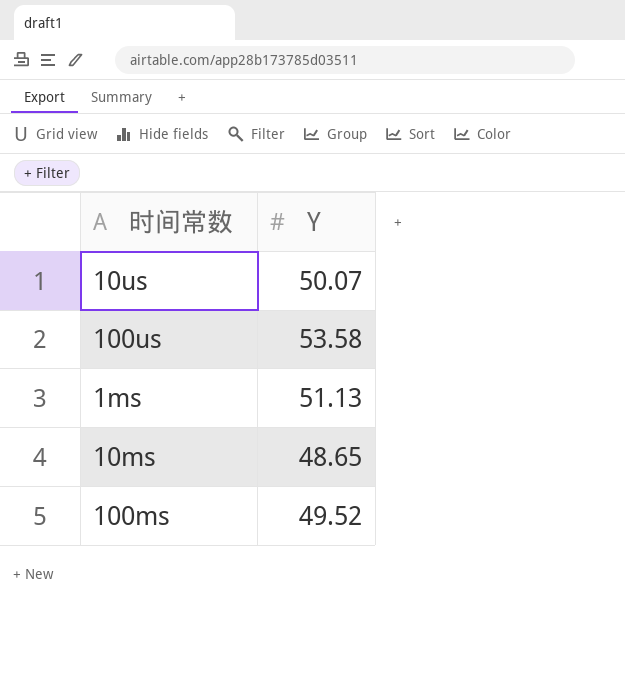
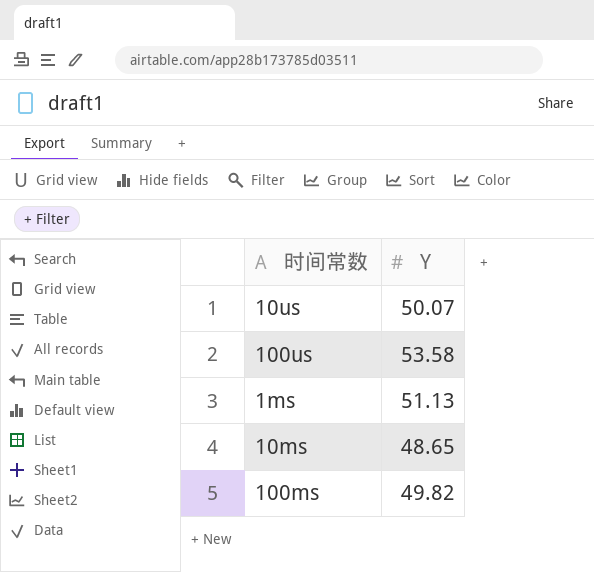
100ms | Y: 49.52 -> 49.82

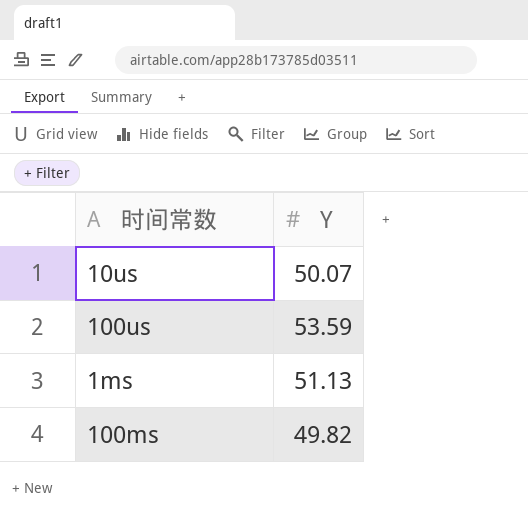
row 10ms: 48.65 -> none
100us | Y: 53.58 -> 53.59

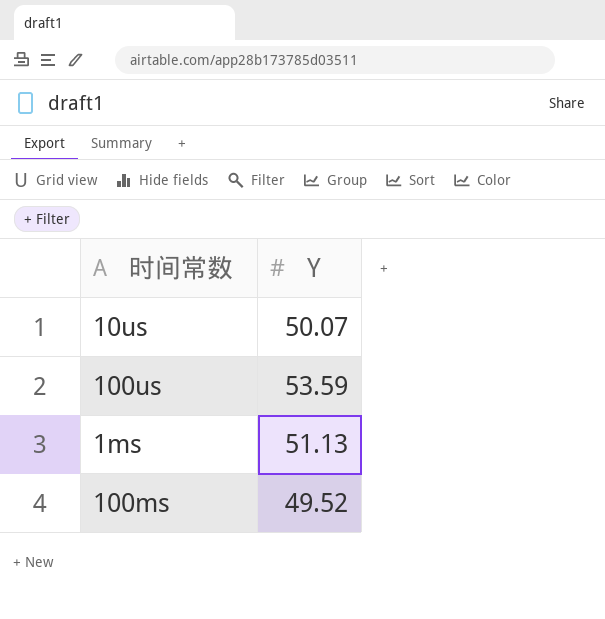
100ms | Y: 49.82 -> 49.52

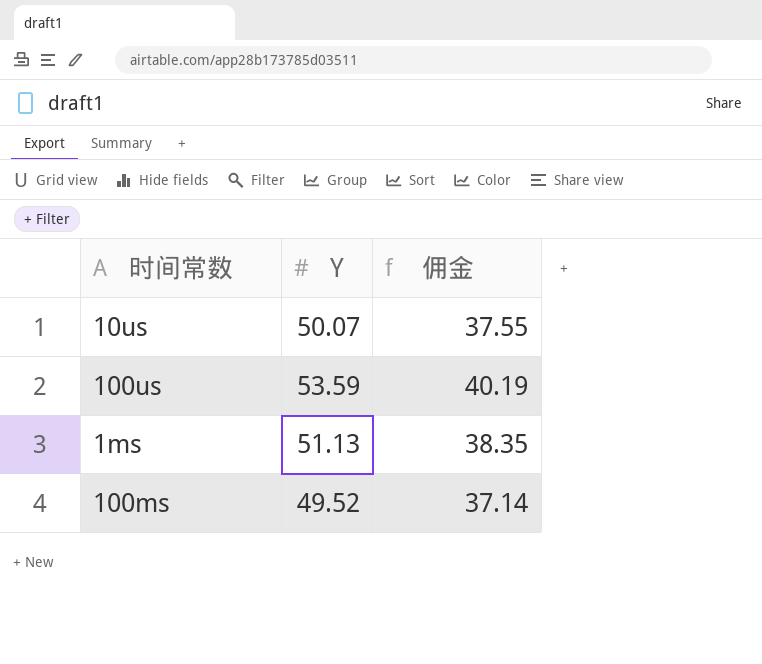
column 佣金 | formula: none -> [Y] * 0.75

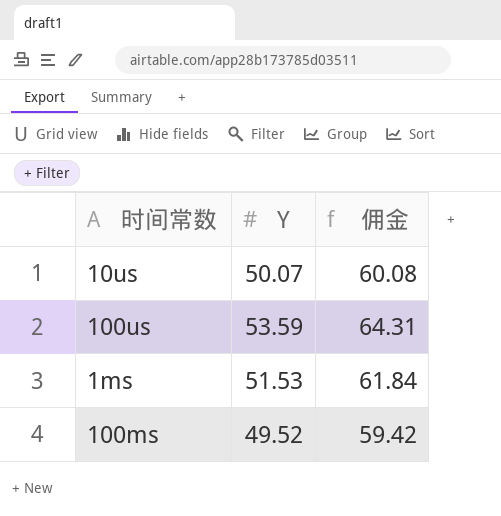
column 佣金 | formula: [Y] * 0.75 -> [Y] * 1.2
1ms | Y: 51.13 -> 51.53

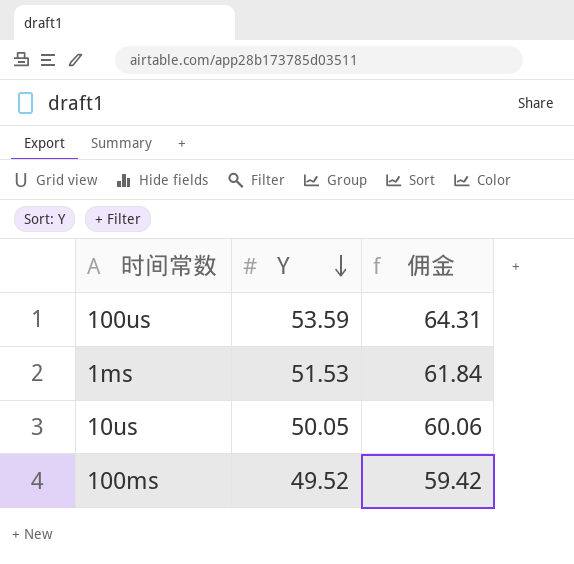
row order: none -> Y descending
10us | Y: 50.07 -> 50.05
10us | 佣金: 60.08 -> 60.06

